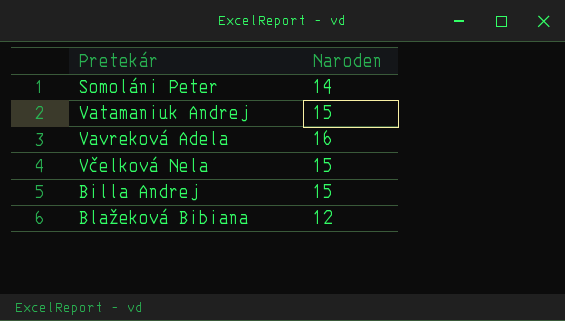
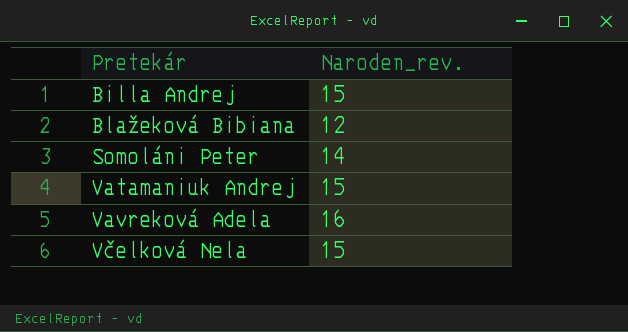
row order: none -> Pretekár ascending
column name: Naroden -> Naroden_rev.

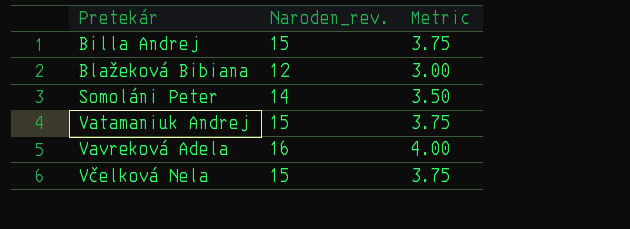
column Metric | formula: none -> [Naroden_rev.] * 0.25

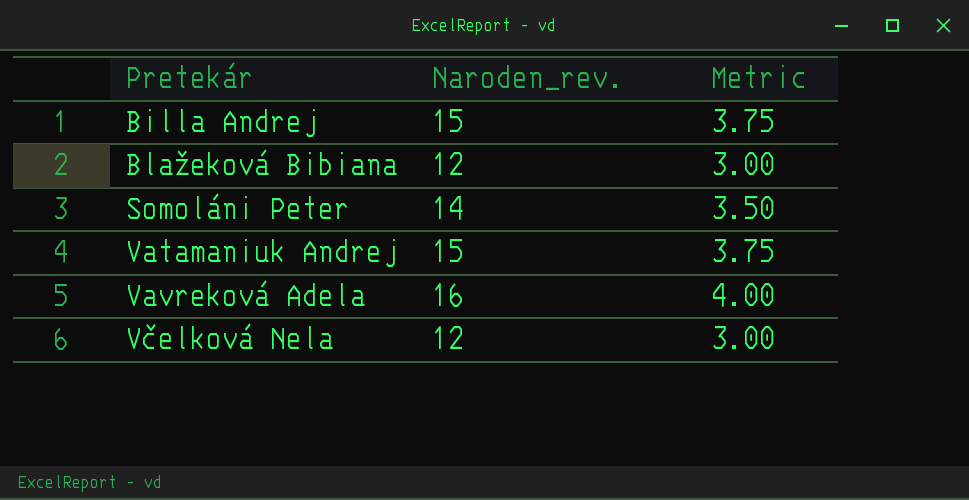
Včelková Nela | Naroden_rev.: 15 -> 12
Včelková Nela | Metric: 3.75 -> 3.00

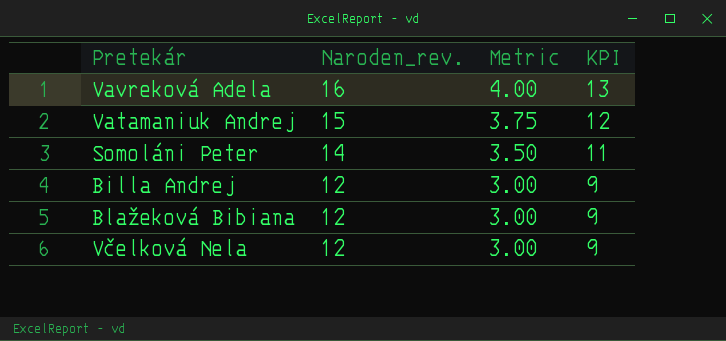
row order: Pretekár ascending -> Naroden_rev. descending
column KPI | formula: none -> [Naroden_rev.] - 3
Billa Andrej | Naroden_rev.: 15 -> 12
Billa Andrej | Metric: 3.75 -> 3.00

